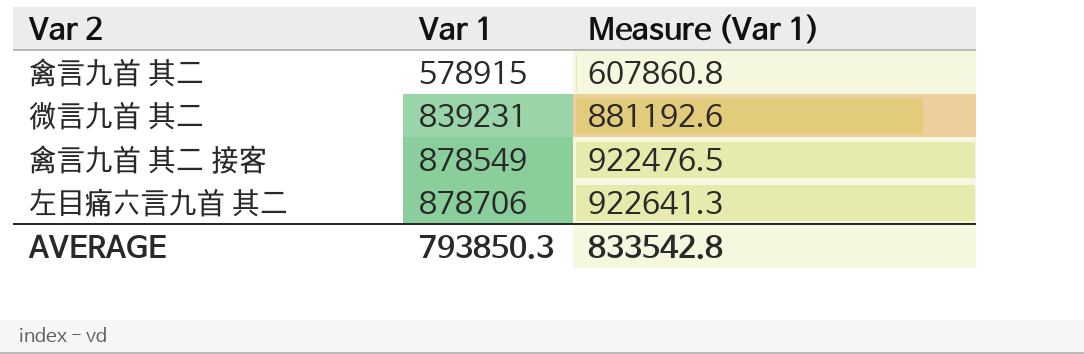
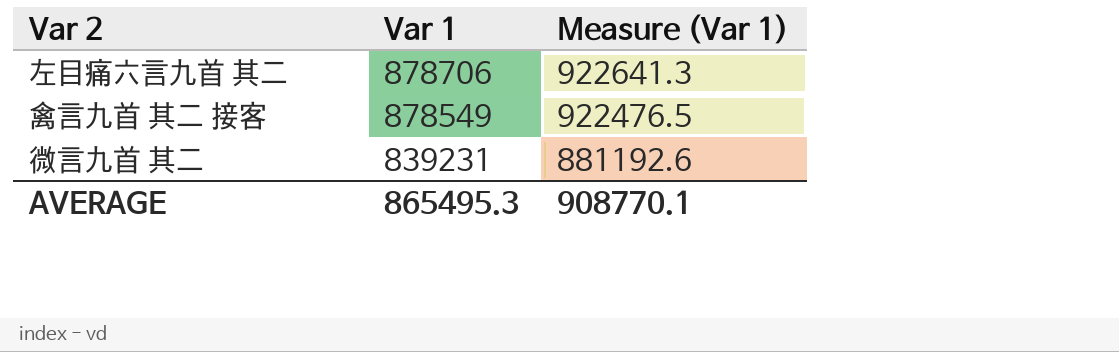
row order: Var 1 ascending -> Var 1 descending
row 禽言九首 其二: 578915 | 607860.8 -> none
AVERAGE | Var 1: 793850.3 -> 865495.3
AVERAGE | Measure (Var 1): 833542.8 -> 908770.1

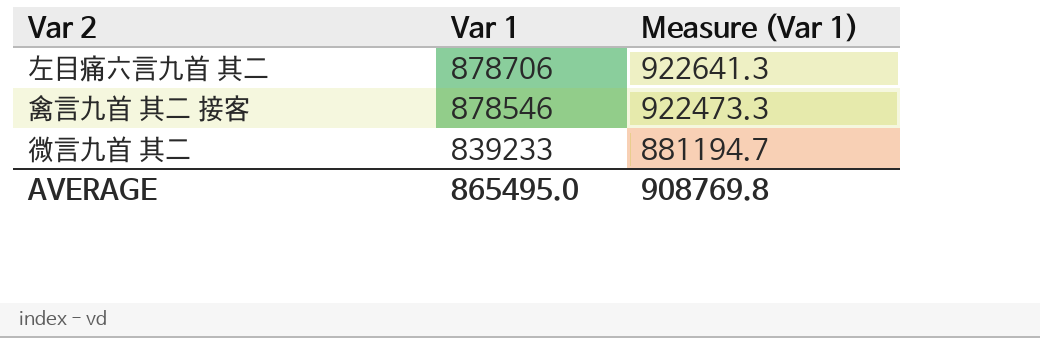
禽言九首 其二 接客 | Var 1: 878549 -> 878546
禽言九首 其二 接客 | Measure (Var 1): 922476.5 -> 922473.3
微言九首 其二 | Var 1: 839231 -> 839233
微言九首 其二 | Measure (Var 1): 881192.6 -> 881194.7
AVERAGE | Var 1: 865495.3 -> 865495.0
AVERAGE | Measure (Var 1): 908770.1 -> 908769.8

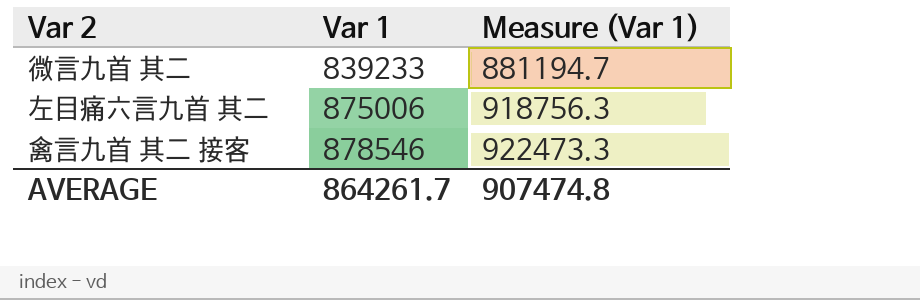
row order: Var 1 descending -> Var 1 ascending
左目痛六言九首 其二 | Var 1: 878706 -> 875006
左目痛六言九首 其二 | Measure (Var 1): 922641.3 -> 918756.3
AVERAGE | Var 1: 865495.0 -> 864261.7
AVERAGE | Measure (Var 1): 908769.8 -> 907474.8

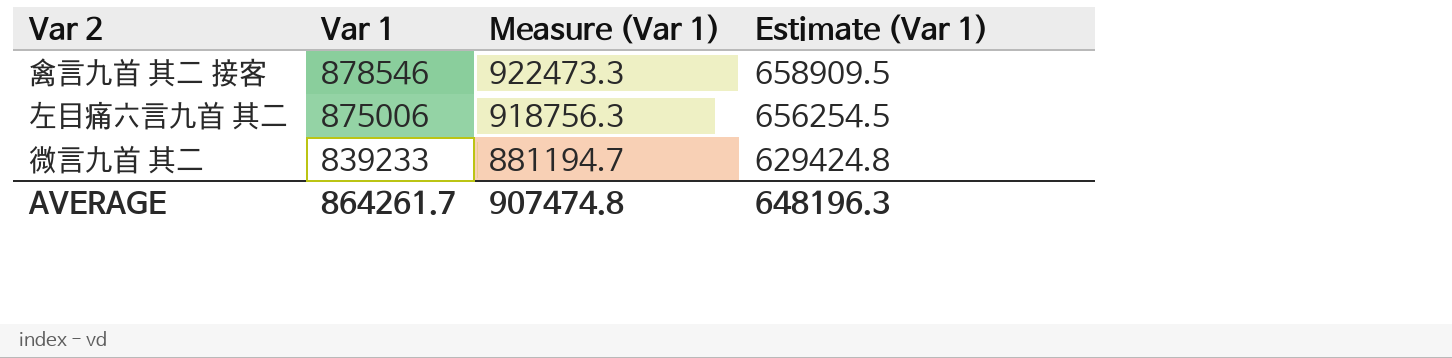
row order: Var 1 ascending -> Var 1 descending
column Estimate (Var 1) | formula: none -> [Var 1] * 0.75

